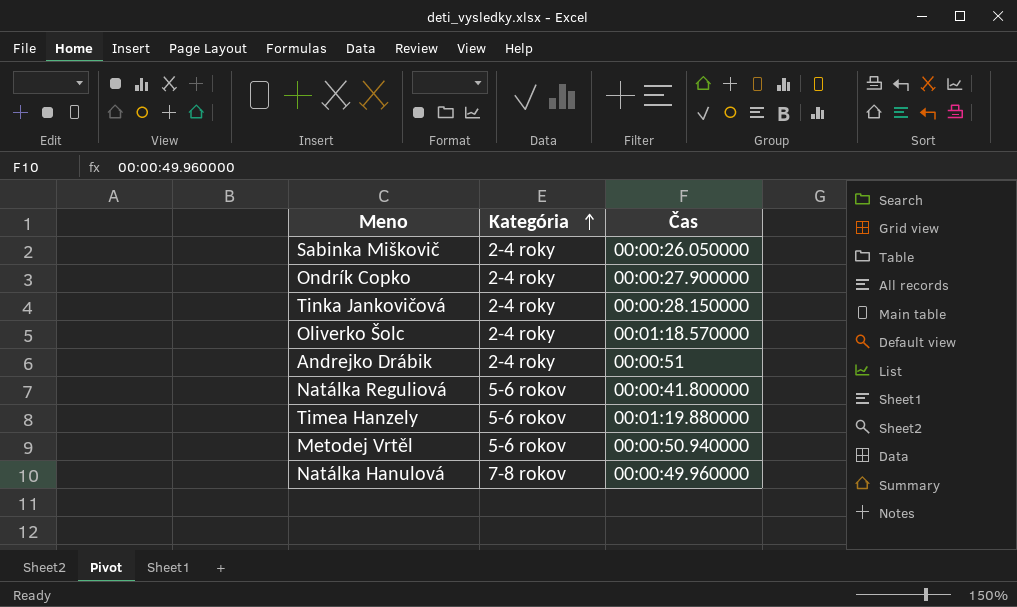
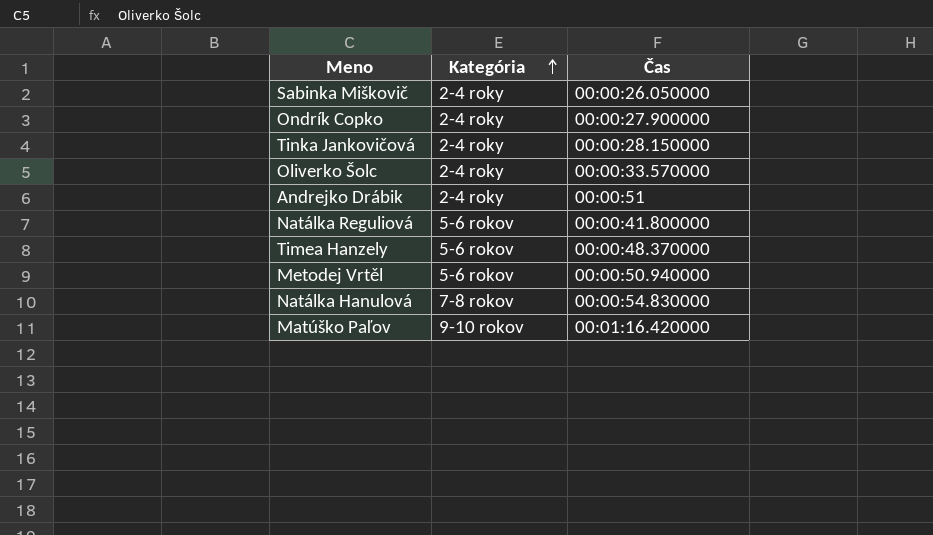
Oliverko Šolc | Čas: 00:01:18.570000 -> 00:00:33.570000
Timea Hanzely | Čas: 00:01:19.880000 -> 00:00:48.370000
Natálka Hanulová | Čas: 00:00:49.960000 -> 00:00:54.830000
row Matúško Paľov: none -> 9-10 rokov | 00:01:16.420000

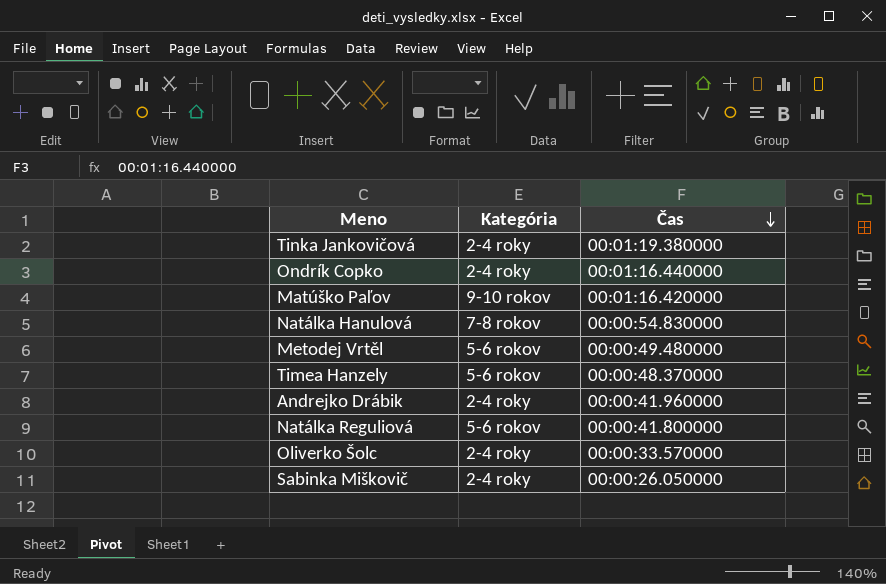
row order: Kategória ascending -> Čas descending
Tinka Jankovičová | Čas: 00:00:28.150000 -> 00:01:19.380000
Ondrík Copko | Čas: 00:00:27.900000 -> 00:01:16.440000
Metodej Vrtěl | Čas: 00:00:50.940000 -> 00:00:49.480000
Andrejko Drábik | Čas: 00:00:51 -> 00:00:41.960000

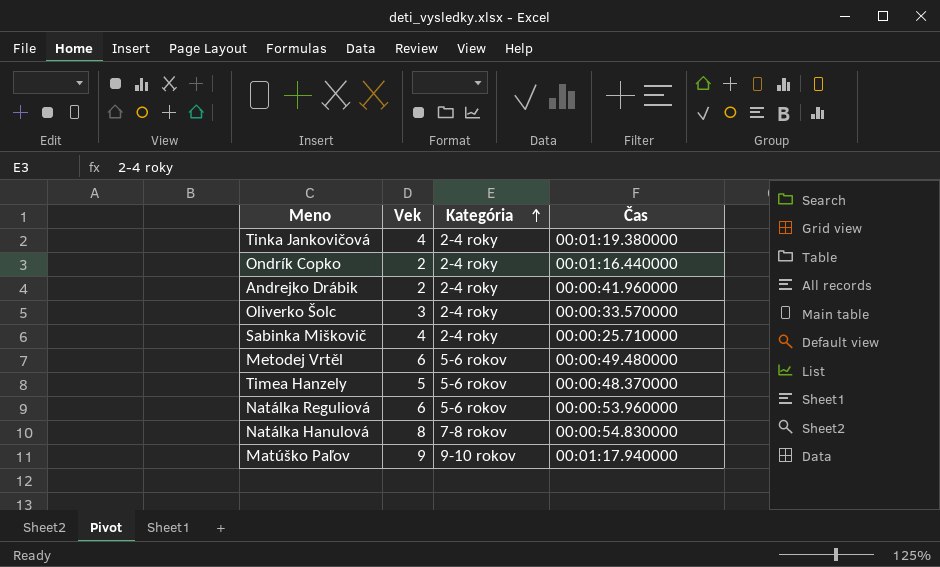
row order: Čas descending -> Kategória ascending
column Vek | position: none -> 2
Sabinka Miškovič | Čas: 00:00:26.050000 -> 00:00:25.710000
Natálka Reguliová | Čas: 00:00:41.800000 -> 00:00:53.960000
Matúško Paľov | Čas: 00:01:16.420000 -> 00:01:17.940000

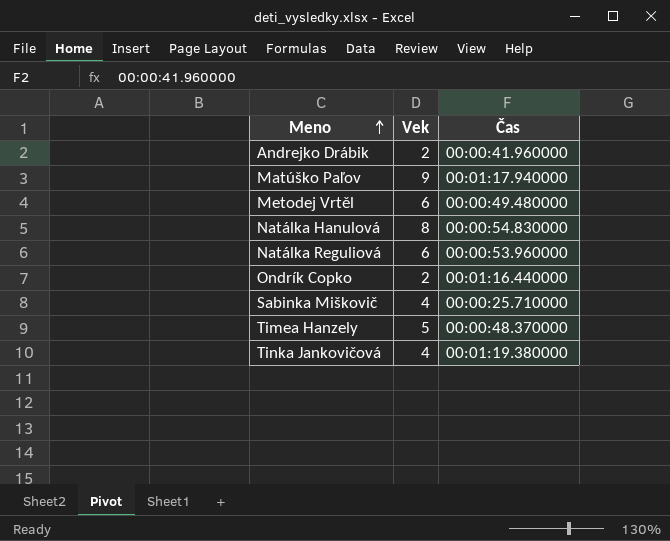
row order: Kategória ascending -> Meno ascending
column Kategória | position: 3 -> none
row Oliverko Šolc: 3 | 2-4 roky | 00:00:33.570000 -> none

